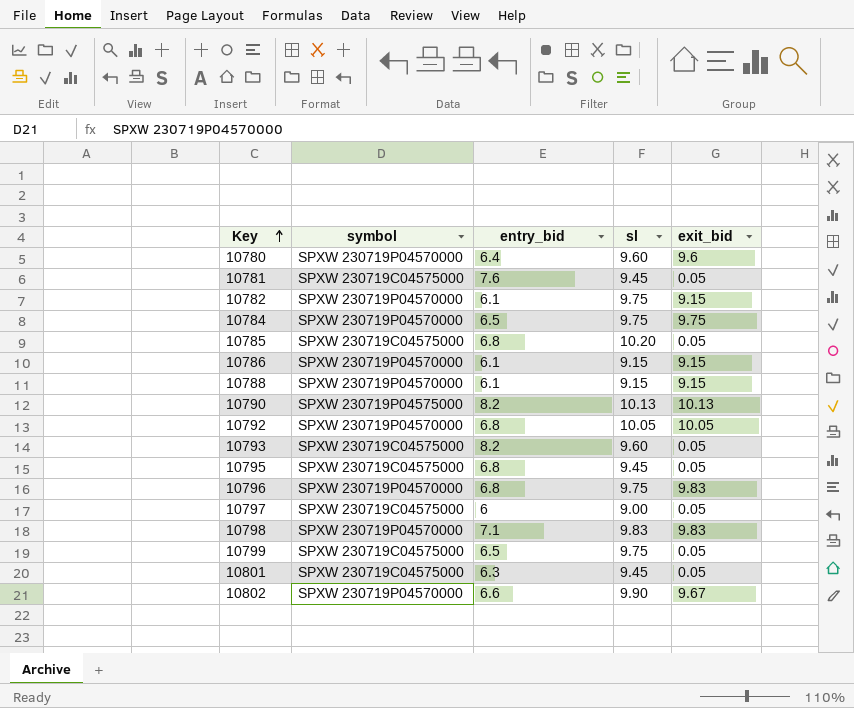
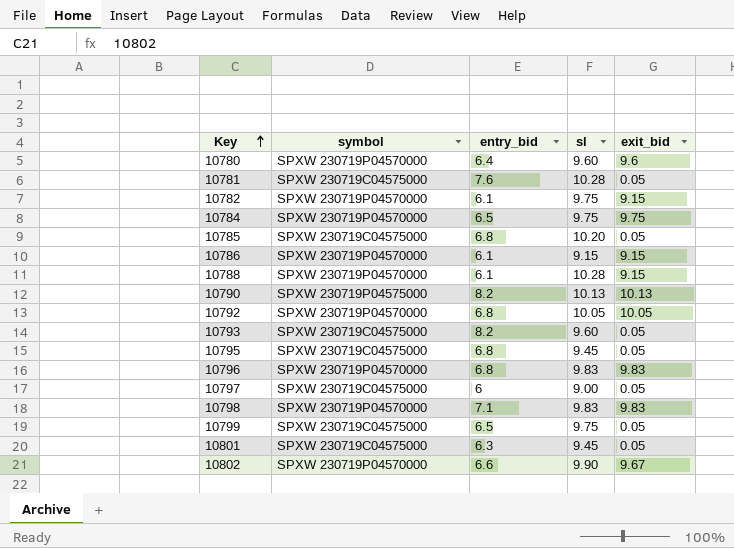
10781 | sl: 9.45 -> 10.28
10788 | sl: 9.15 -> 10.28
10796 | sl: 9.75 -> 9.83

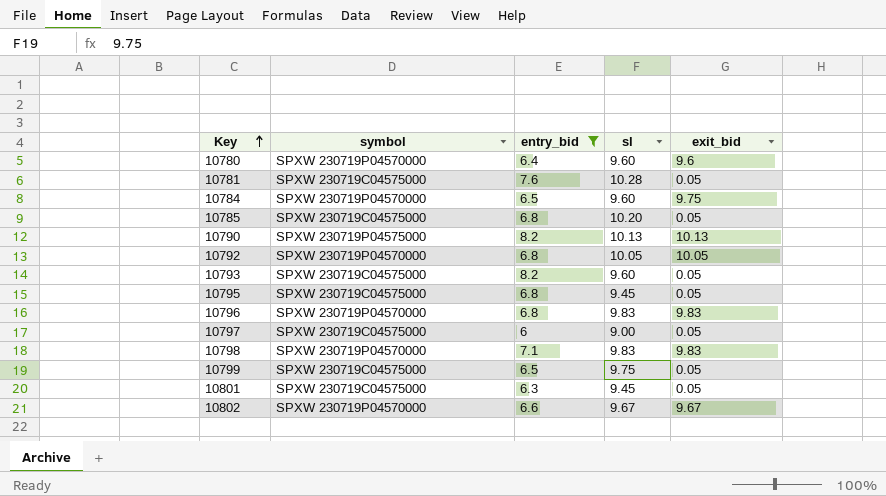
filter: none -> entry_bid != 6.1
10784 | sl: 9.75 -> 9.60
10802 | sl: 9.90 -> 9.67

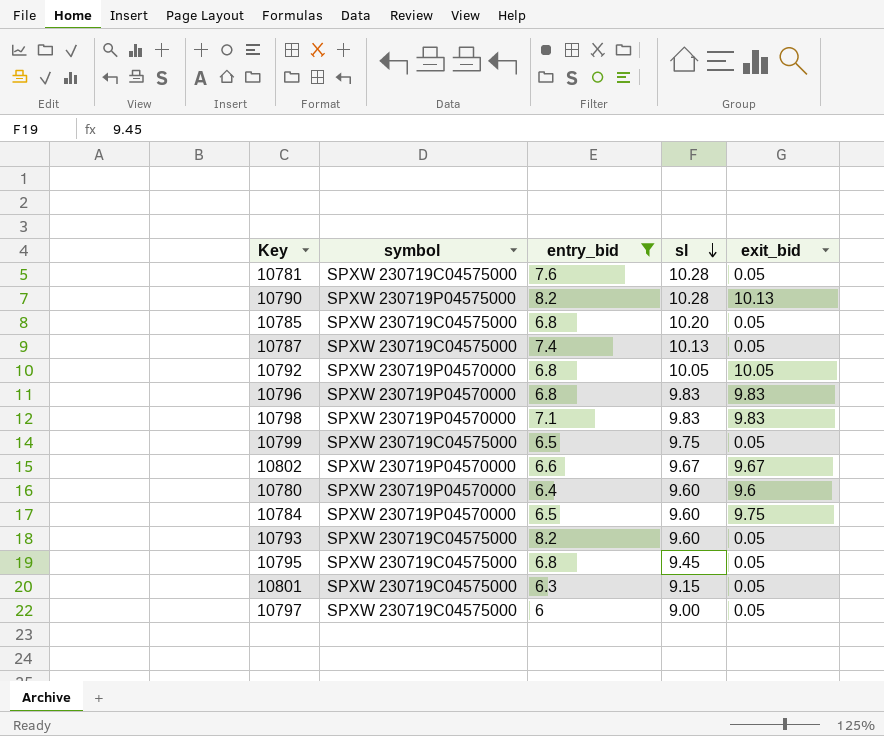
row order: Key ascending -> sl descending
10790 | sl: 10.13 -> 10.28
row 10787: none -> SPXW 230719C04575000 | 7.4 | 10.13 | 0.05
10801 | sl: 9.45 -> 9.15

